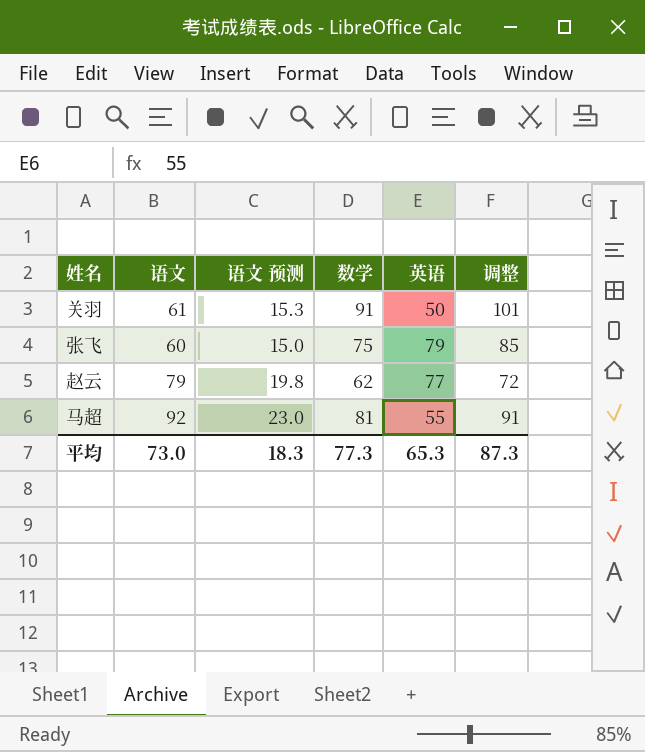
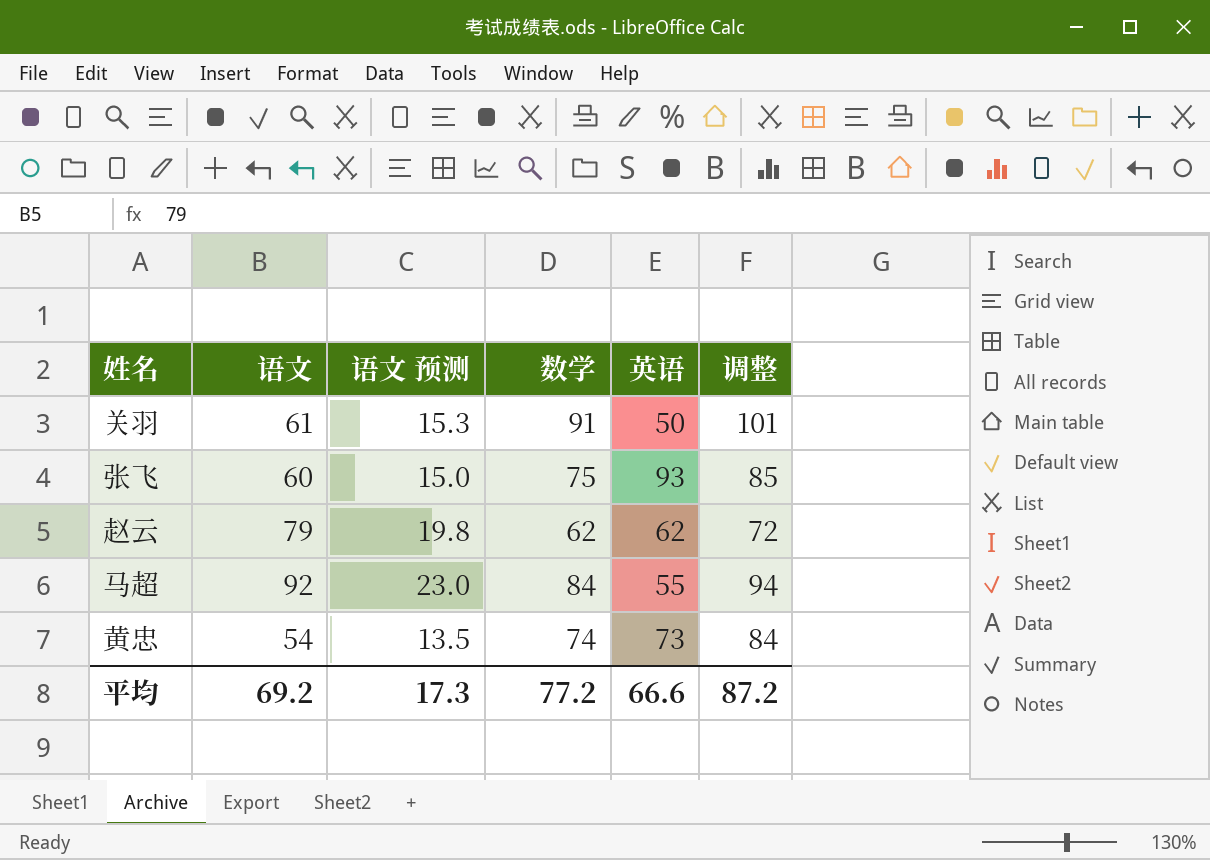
张飞 | 英语: 79 -> 93
赵云 | 英语: 77 -> 62
马超 | 数学: 81 -> 84
马超 | 调整: 91 -> 94
row 黄忠: none -> 54 | 13.5 | 74 | 73 | 84
平均 | 语文: 73.0 -> 69.2
平均 | 语文 预测: 18.3 -> 17.3
平均 | 数学: 77.3 -> 77.2
平均 | 英语: 65.3 -> 66.6
平均 | 调整: 87.3 -> 87.2

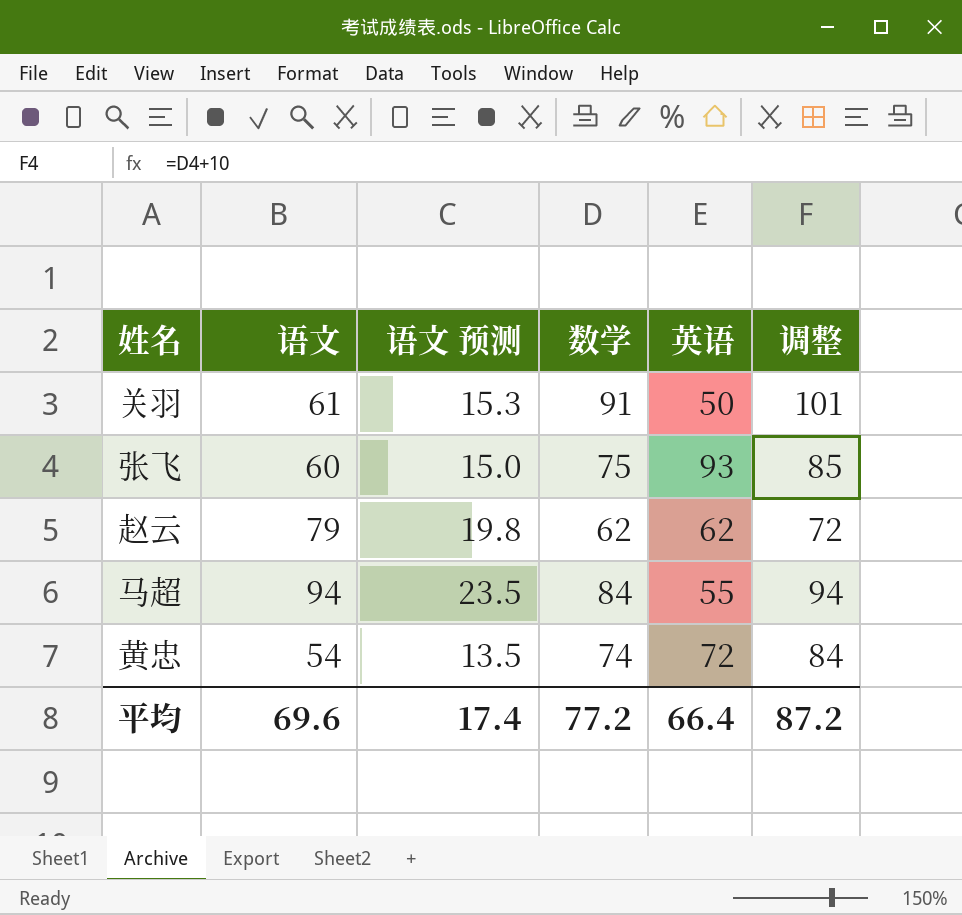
马超 | 语文: 92 -> 94
马超 | 语文 预测: 23.0 -> 23.5
黄忠 | 英语: 73 -> 72
平均 | 语文: 69.2 -> 69.6
平均 | 语文 预测: 17.3 -> 17.4
平均 | 英语: 66.6 -> 66.4

